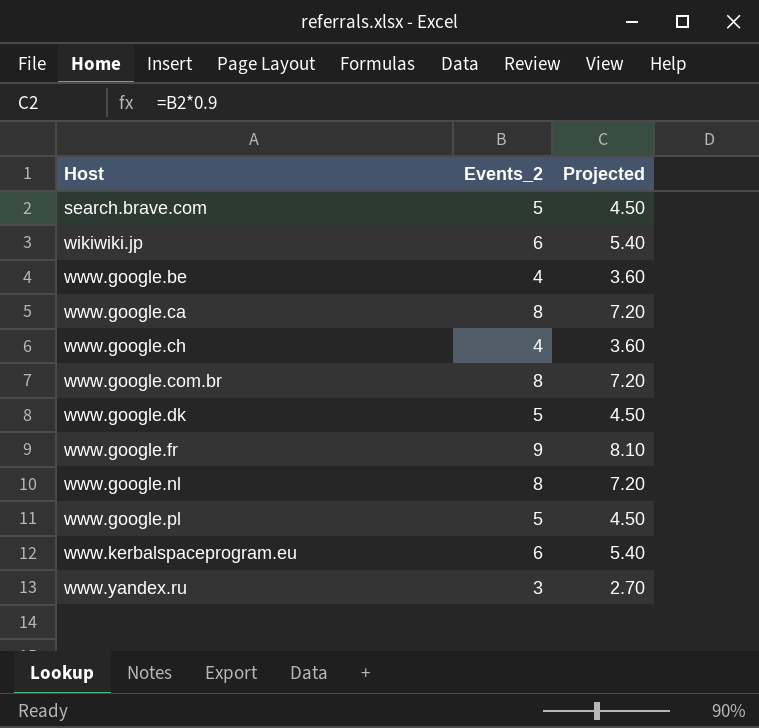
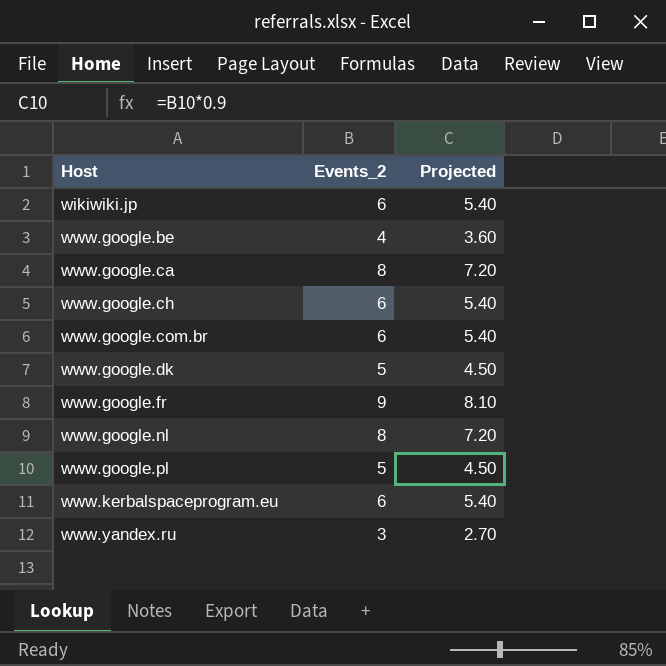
row search.brave.com: 5 | 4.50 -> none
www.google.ch | Events_2: 4 -> 6
www.google.ch | Projected: 3.60 -> 5.40
www.google.com.br | Events_2: 8 -> 6
www.google.com.br | Projected: 7.20 -> 5.40

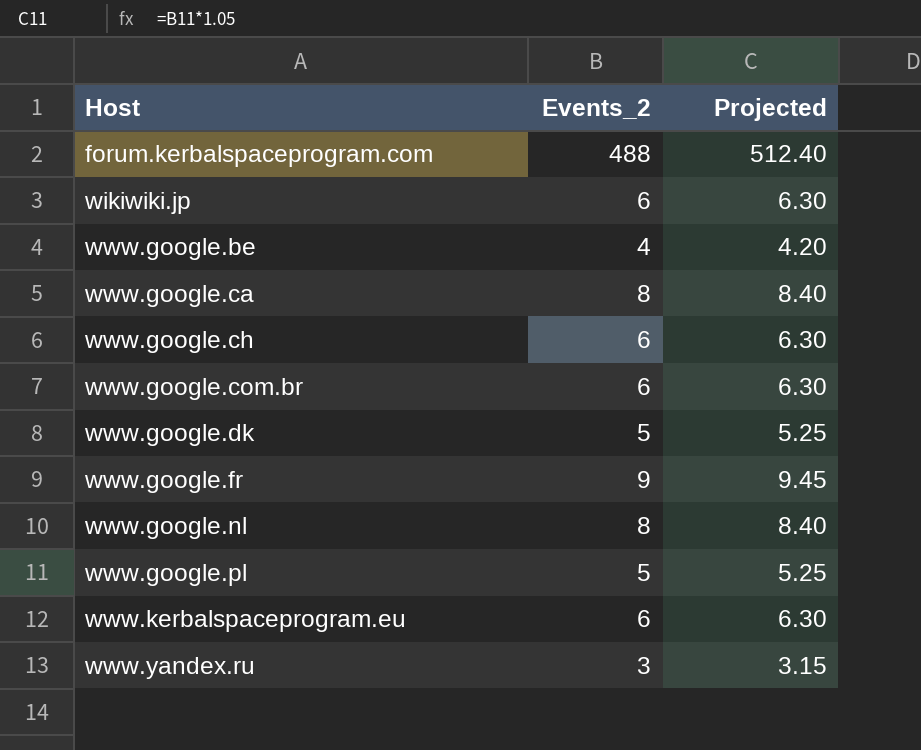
column Projected | formula: [Events_2] * 0.9 -> [Events_2] * 1.05
row forum.kerbalspaceprogram.com: none -> 488 | 512.40

